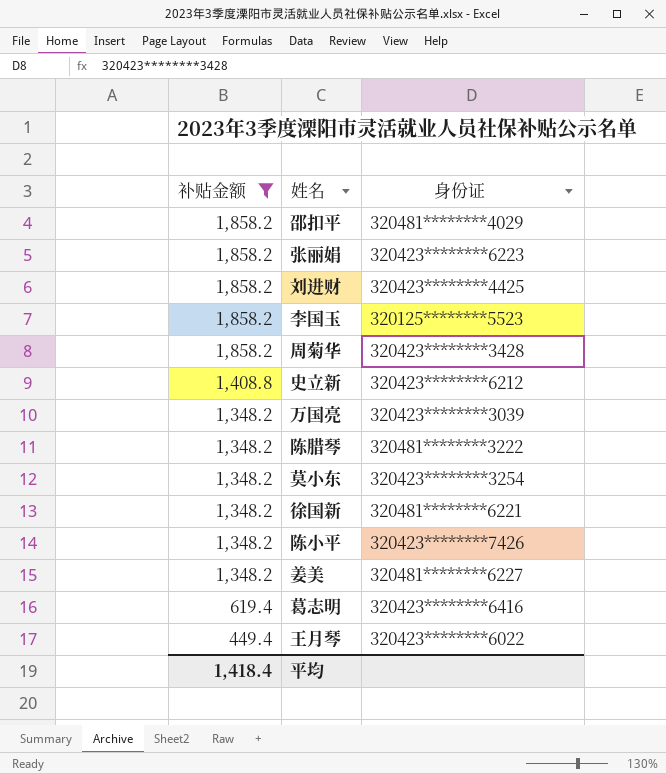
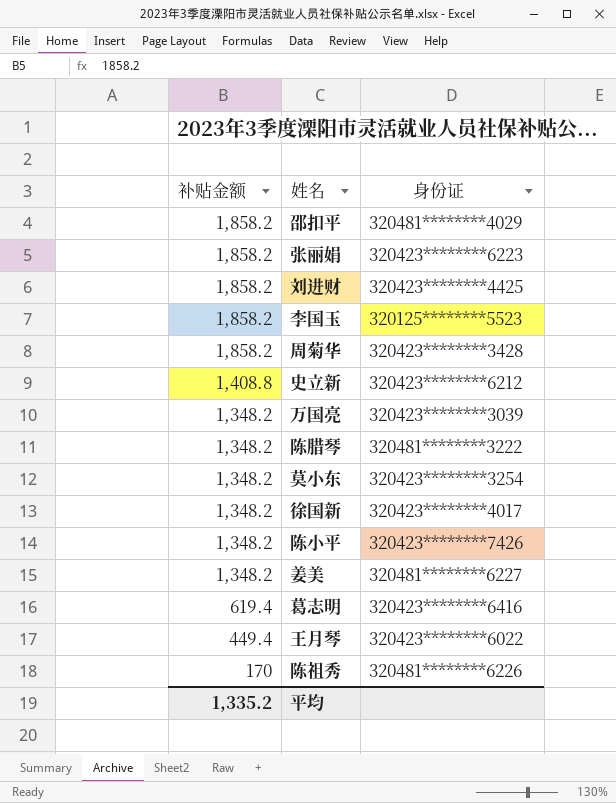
filter: 补贴金额 != 170 -> none
徐国新 | 身份证: 320481********6221 -> 320423********4017
平均 | 补贴金额: 1,418.4 -> 1,335.2

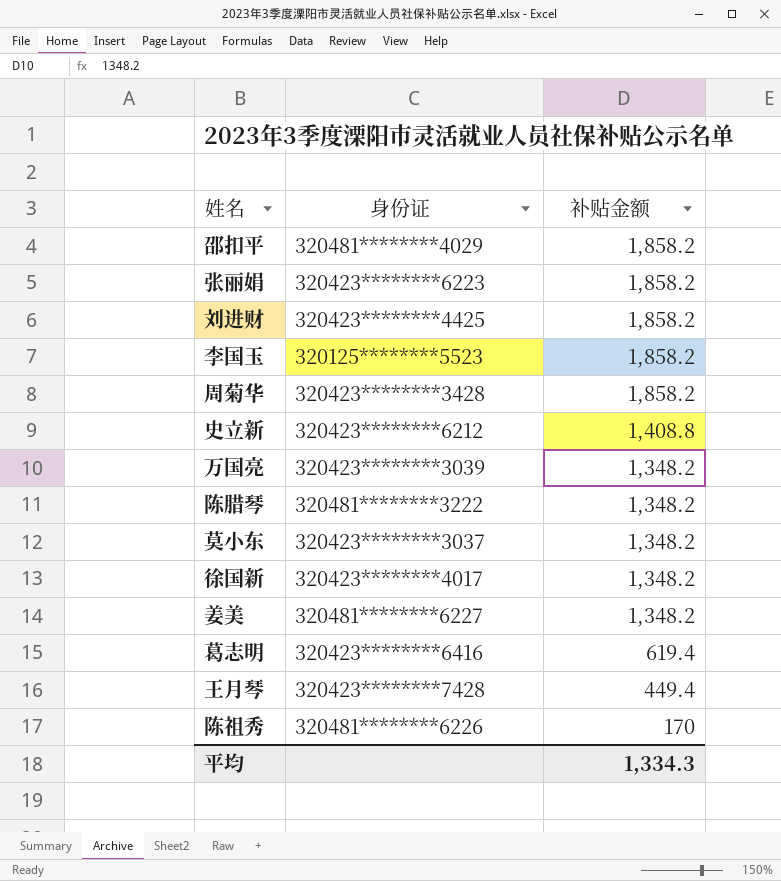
column 补贴金额 | position: 1 -> 3
row 陈小平: 1,348.2 | 320423********7426 -> none
莫小东 | 身份证: 320423********3254 -> 320423********3037
王月琴 | 身份证: 320423********6022 -> 320423********7428
平均 | 补贴金额: 1,335.2 -> 1,334.3

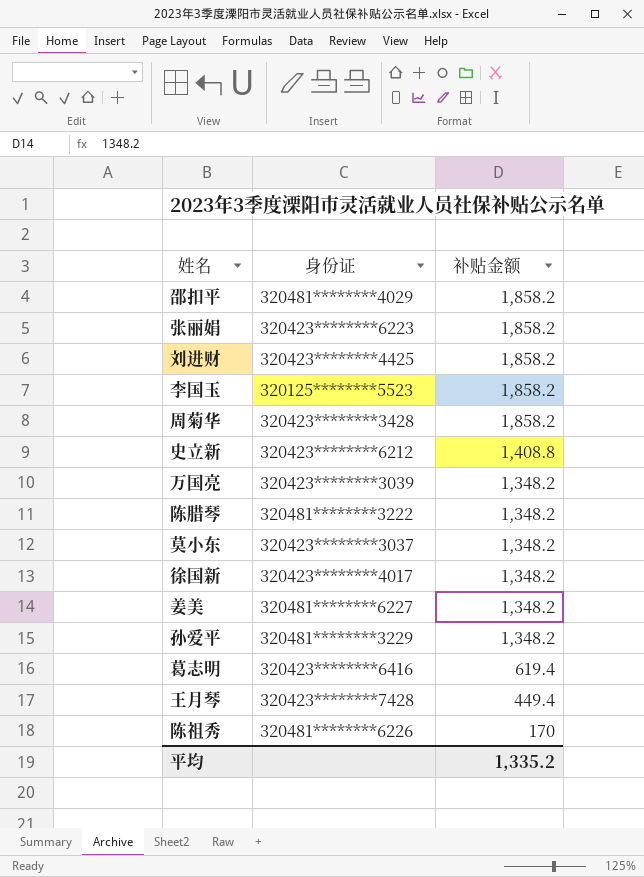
row 孙爱平: none -> 320481********3229 | 1,348.2
平均 | 补贴金额: 1,334.3 -> 1,335.2

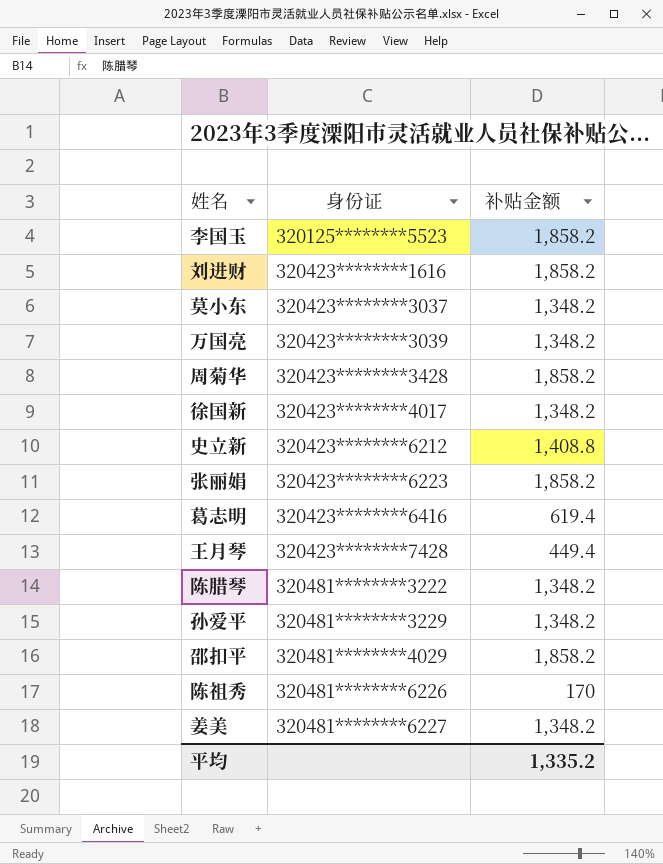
row order: 补贴金额 descending -> 身份证 ascending
刘进财 | 身份证: 320423********4425 -> 320423********1616

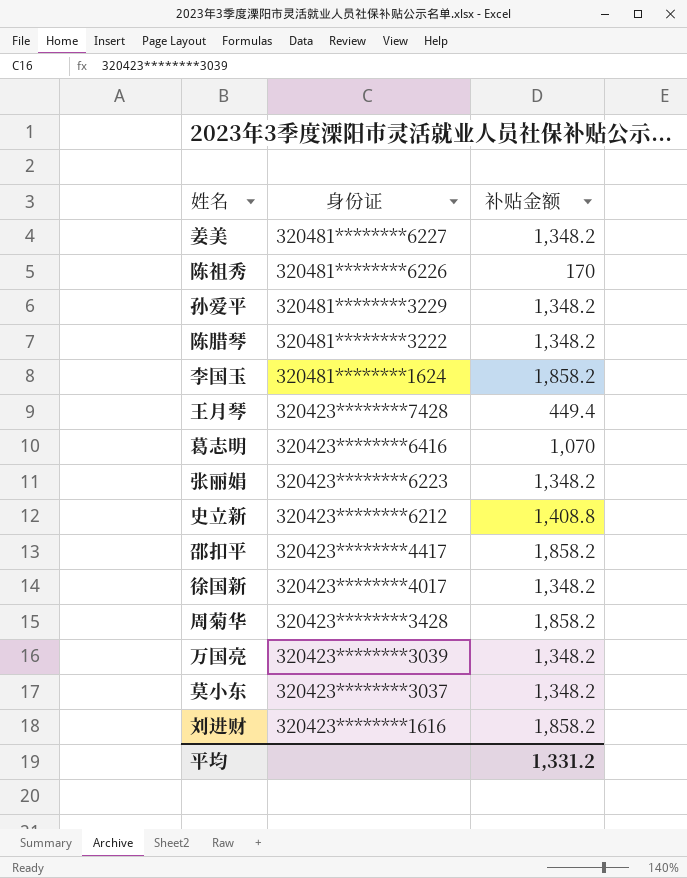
row order: 身份证 ascending -> 身份证 descending
李国玉 | 身份证: 320125********5523 -> 320481********1624
葛志明 | 补贴金额: 619.4 -> 1,070
张丽娟 | 补贴金额: 1,858.2 -> 1,348.2
邵扣平 | 身份证: 320481********4029 -> 320423********4417
平均 | 补贴金额: 1,335.2 -> 1,331.2

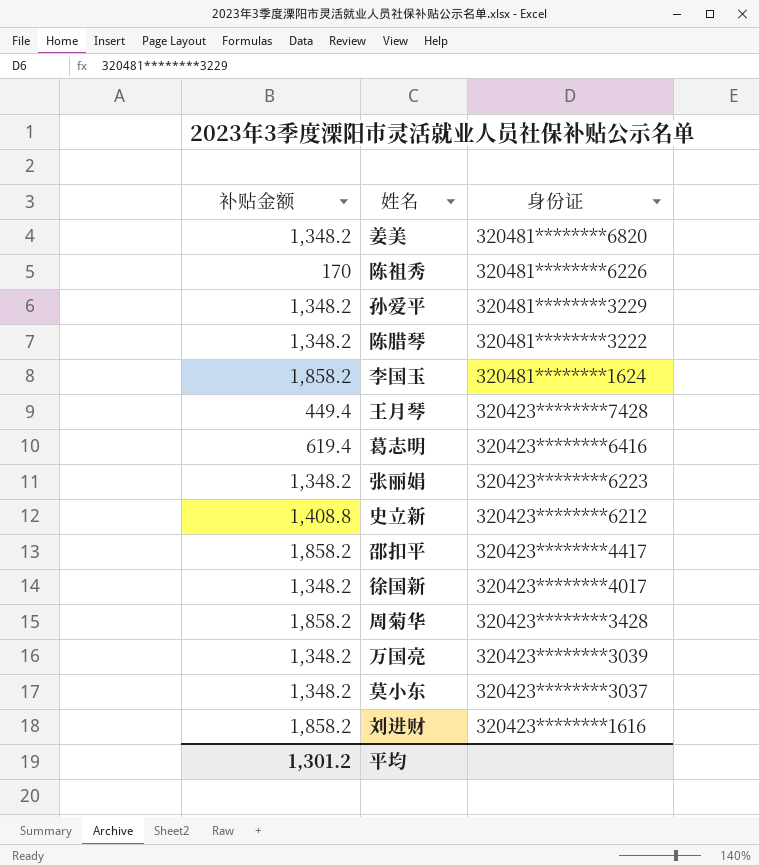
column 补贴金额 | position: 3 -> 1
姜美 | 身份证: 320481********6227 -> 320481********6820
葛志明 | 补贴金额: 1,070 -> 619.4
平均 | 补贴金额: 1,331.2 -> 1,301.2

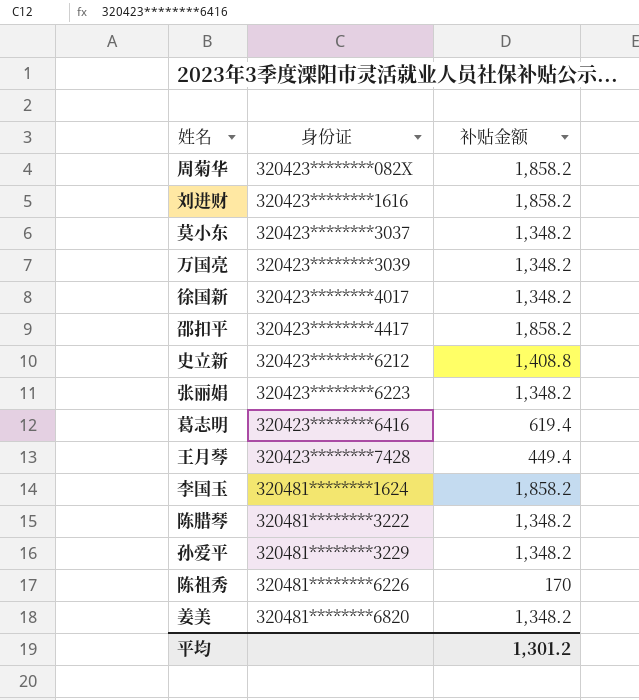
row order: 身份证 descending -> 身份证 ascending
column 补贴金额 | position: 1 -> 3
周菊华 | 身份证: 320423********3428 -> 320423********082X

